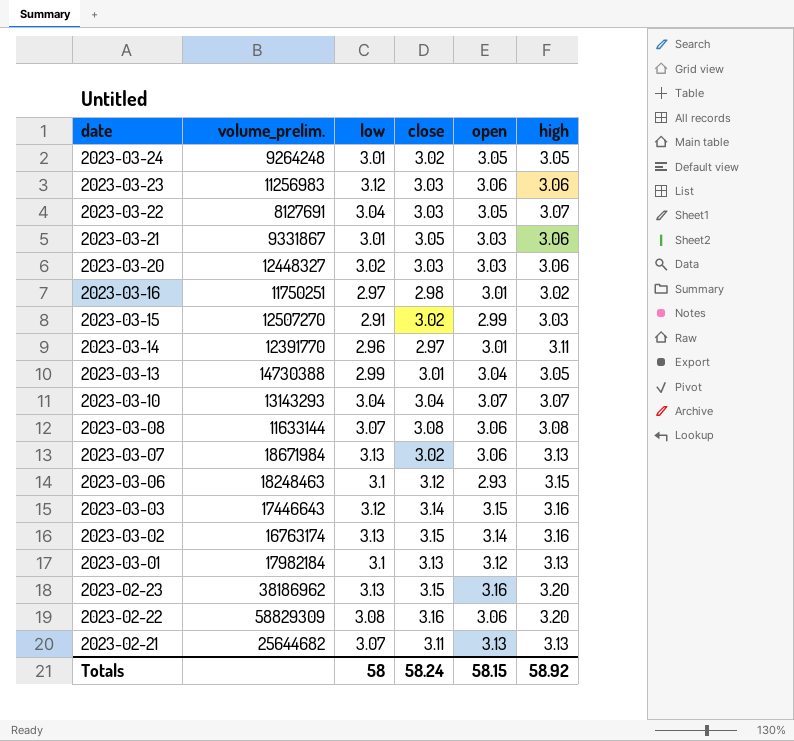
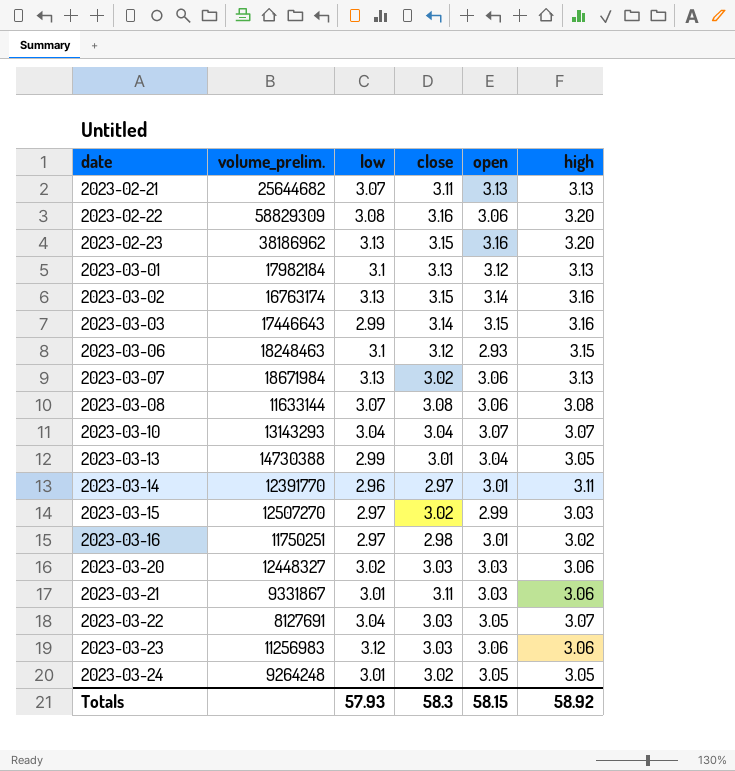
row order: date descending -> date ascending
2023-03-03 | low: 3.12 -> 2.99
2023-03-15 | low: 2.91 -> 2.97
2023-03-21 | close: 3.05 -> 3.11
Totals | low: 58 -> 57.93
Totals | close: 58.24 -> 58.3

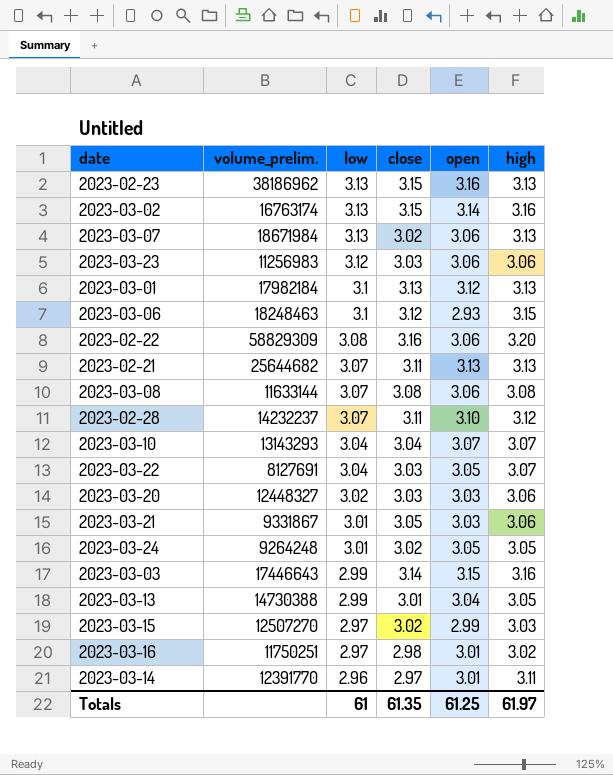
row order: date ascending -> low descending
2023-02-23 | high: 3.20 -> 3.13
row 2023-02-28: none -> 14232237 | 3.07 | 3.11 | 3.10 | 3.12
2023-03-21 | close: 3.11 -> 3.05
Totals | low: 57.93 -> 61
Totals | close: 58.3 -> 61.35
Totals | open: 58.15 -> 61.25
Totals | high: 58.92 -> 61.97

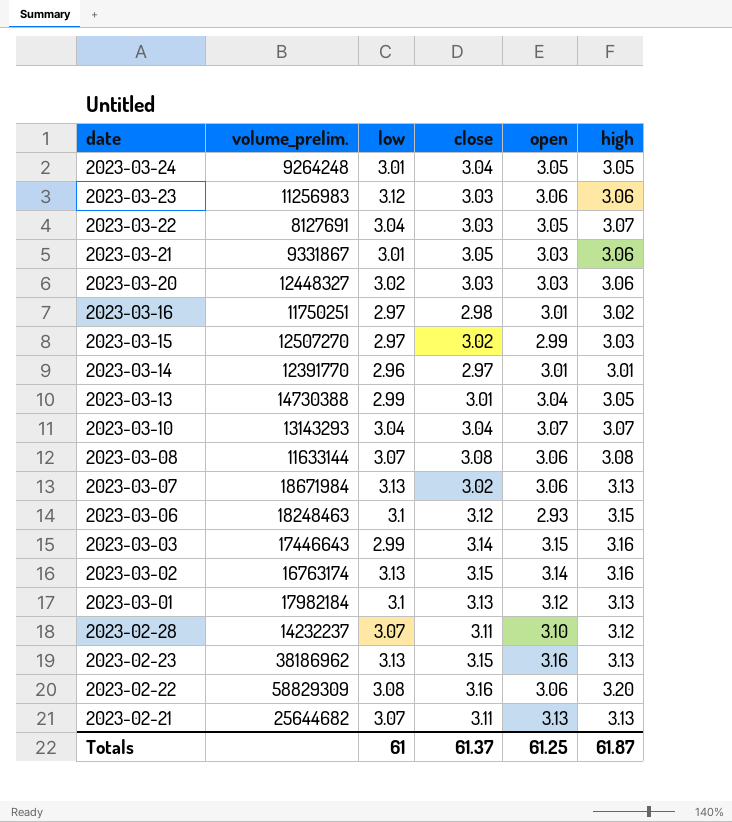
row order: low descending -> date descending
2023-03-24 | close: 3.02 -> 3.04
2023-03-14 | high: 3.11 -> 3.01
Totals | close: 61.35 -> 61.37
Totals | high: 61.97 -> 61.87

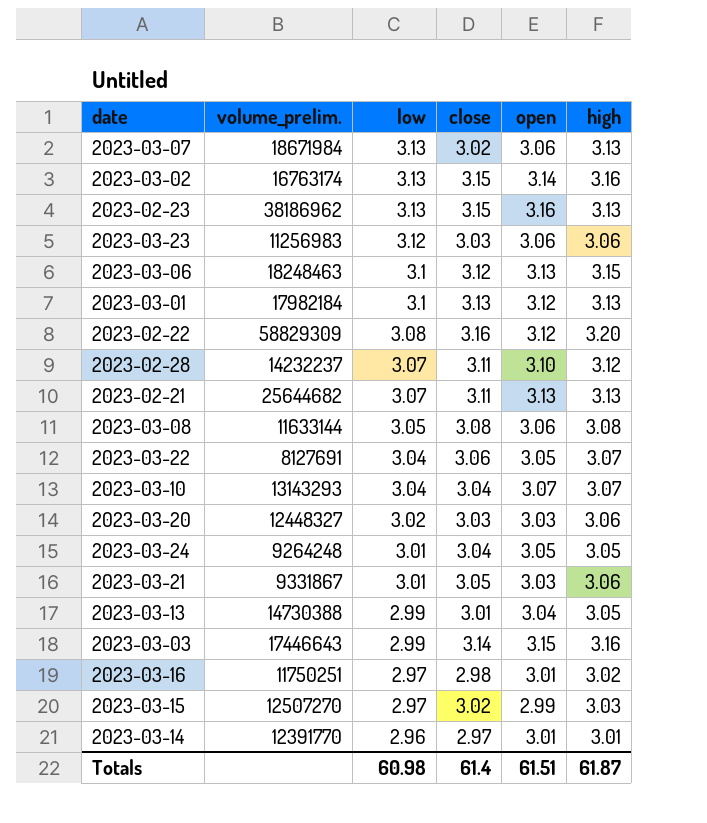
row order: date descending -> low descending
2023-03-06 | open: 2.93 -> 3.13
2023-02-22 | open: 3.06 -> 3.12
2023-03-08 | low: 3.07 -> 3.05
2023-03-22 | close: 3.03 -> 3.06
Totals | low: 61 -> 60.98
Totals | close: 61.37 -> 61.4
Totals | open: 61.25 -> 61.51

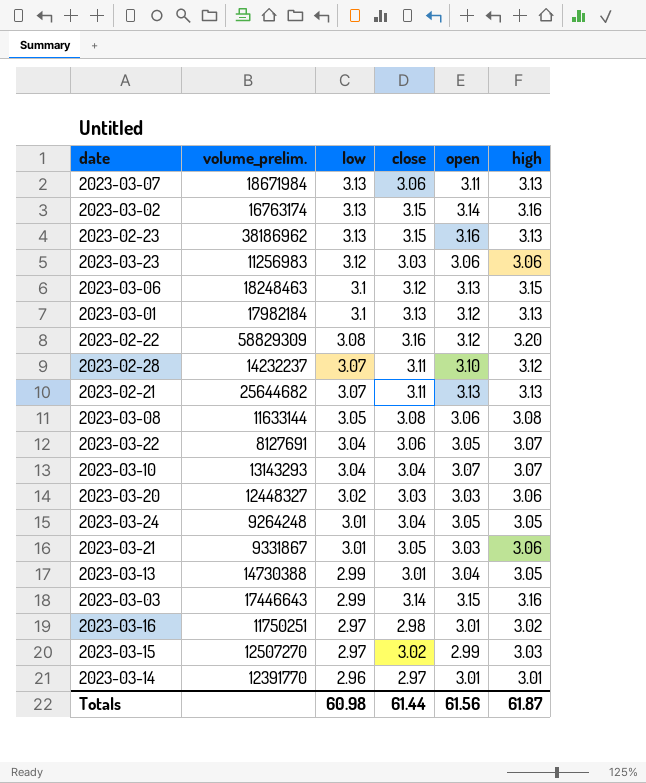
2023-03-07 | close: 3.02 -> 3.06
2023-03-07 | open: 3.06 -> 3.11
Totals | close: 61.4 -> 61.44
Totals | open: 61.51 -> 61.56

